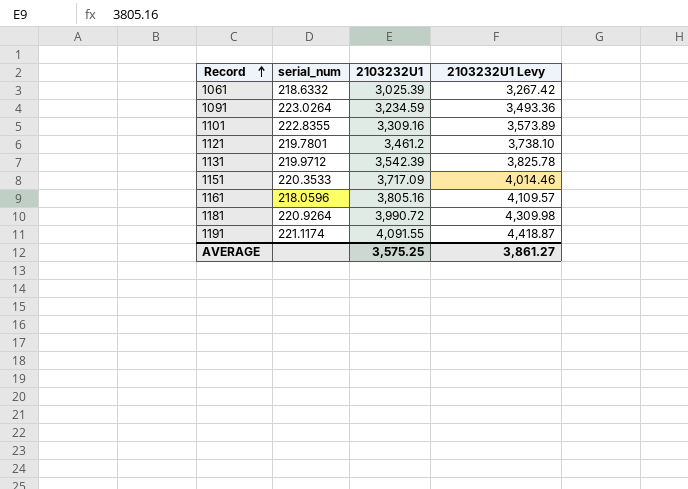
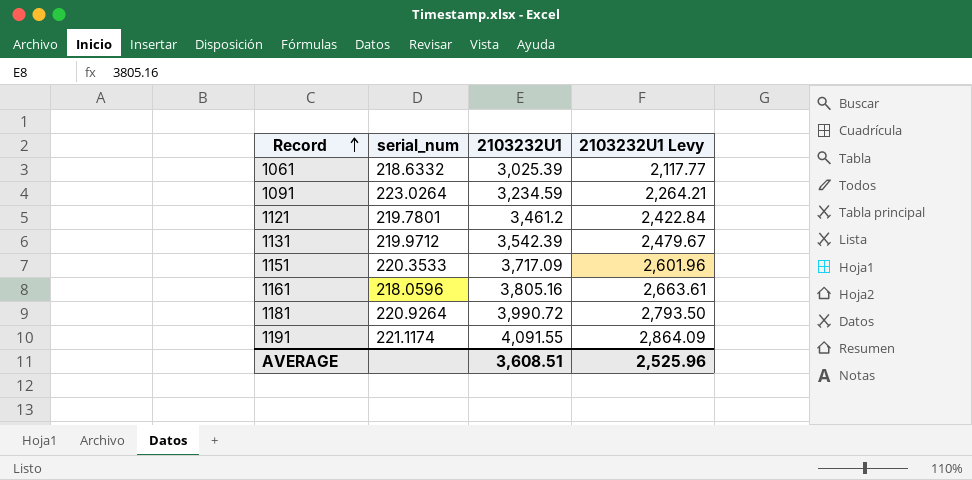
column 2103232U1 Levy | formula: [2103232U1] * 1.08 -> [2103232U1] * 0.7
row 1101: 222.8355 | 3,309.16 | 3,573.89 -> none
AVERAGE | 2103232U1: 3,575.25 -> 3,608.51
AVERAGE | 2103232U1 Levy: 3,861.27 -> 2,525.96

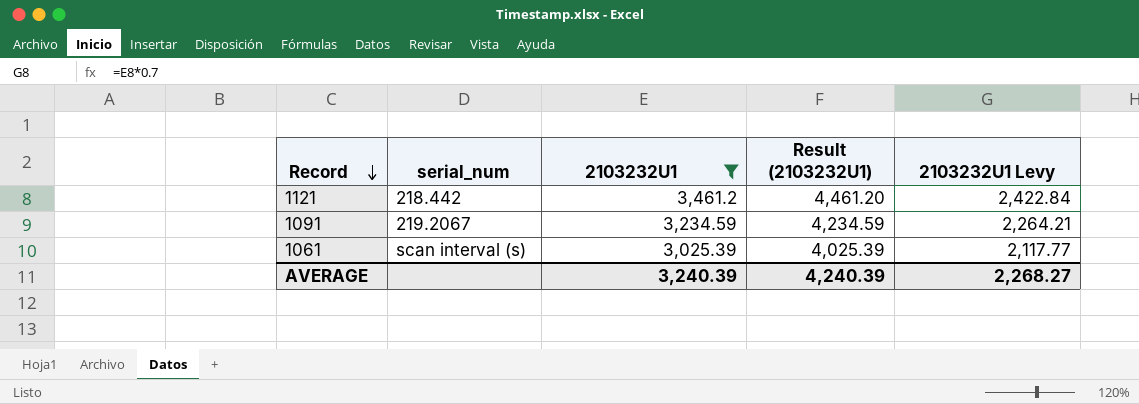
filter: none -> 2103232U1 <= 3,461.2
row order: Record ascending -> Record descending
column Result (2103232U1) | formula: none -> [2103232U1] + 1000
1121 | serial_num: 219.7801 -> 218.442
1091 | serial_num: 223.0264 -> 219.2067
1061 | serial_num: 218.6332 -> scan interval (s)
AVERAGE | 2103232U1: 3,608.51 -> 3,240.39
AVERAGE | 2103232U1 Levy: 2,525.96 -> 2,268.27

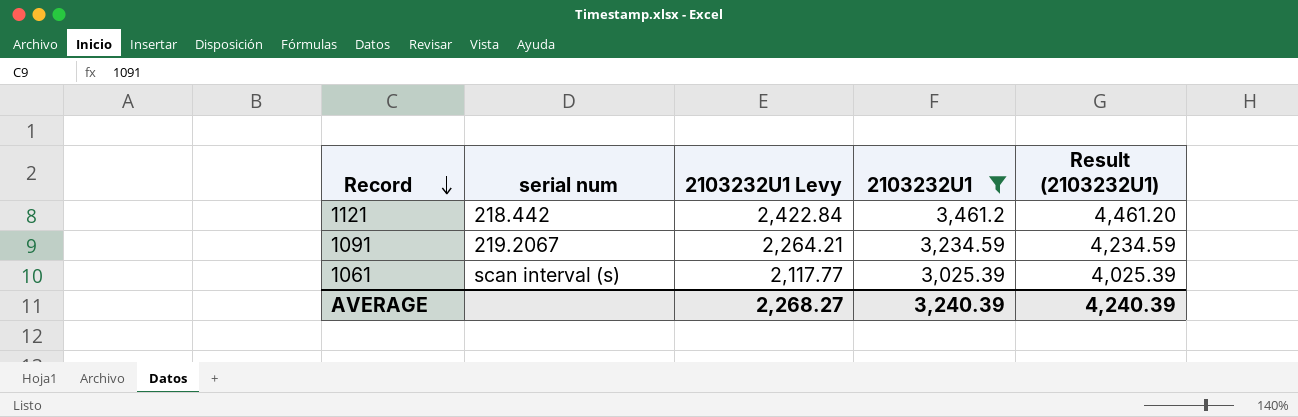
column name: serial_num -> serial num
column 2103232U1 Levy | position: 5 -> 3

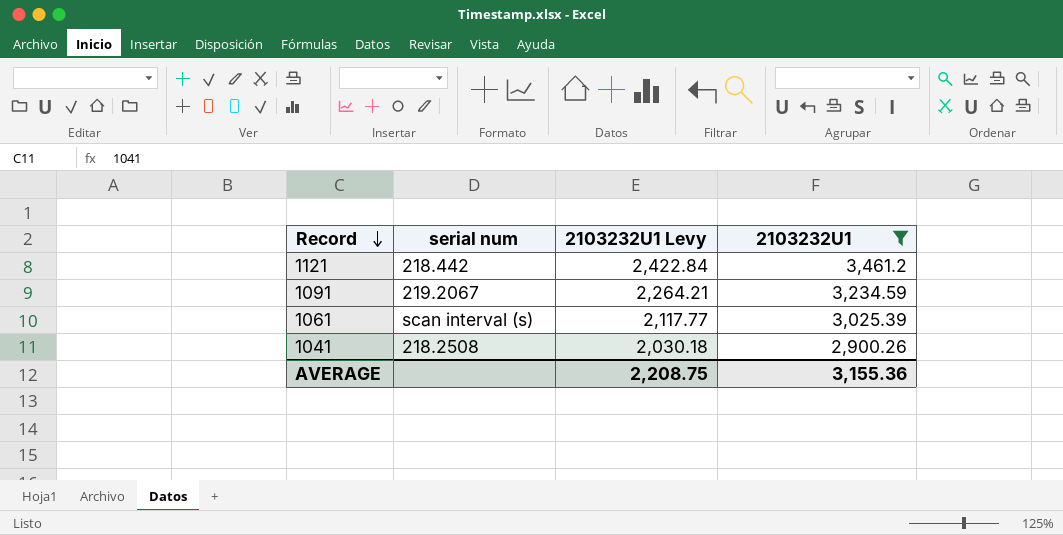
column Result (2103232U1) | formula: [2103232U1] + 1000 -> none
row 1041: none -> 218.2508 | 2,030.18 | 2,900.26
AVERAGE | 2103232U1 Levy: 2,268.27 -> 2,208.75
AVERAGE | 2103232U1: 3,240.39 -> 3,155.36

